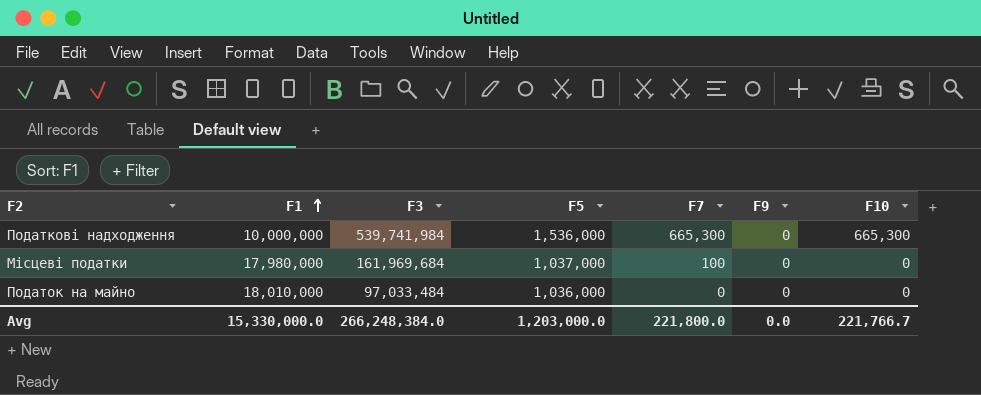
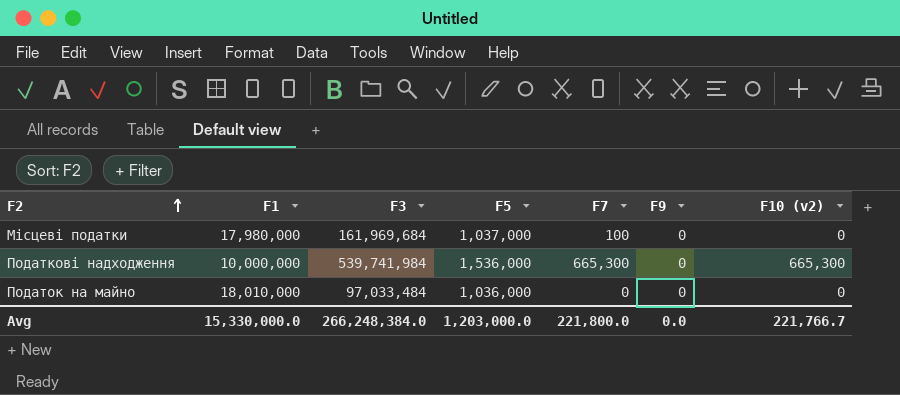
row order: F1 ascending -> F2 ascending
column name: F10 -> F10 (v2)

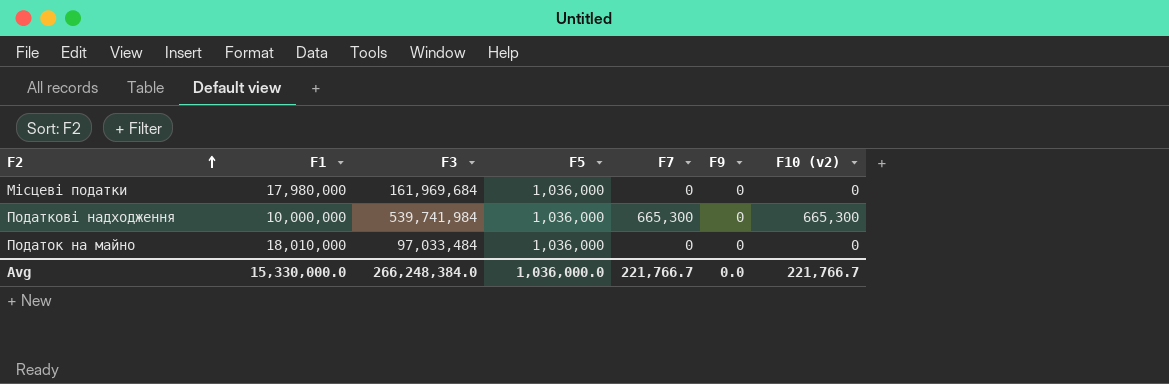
Місцеві податки | F5: 1,037,000 -> 1,036,000
Місцеві податки | F7: 100 -> 0
Податкові надходження | F5: 1,536,000 -> 1,036,000
Avg | F5: 1,203,000.0 -> 1,036,000.0
Avg | F7: 221,800.0 -> 221,766.7

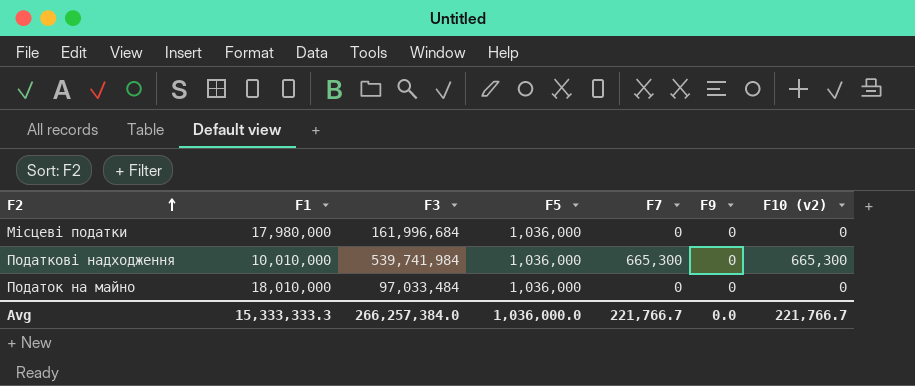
Місцеві податки | F3: 161,969,684 -> 161,996,684
Податкові надходження | F1: 10,000,000 -> 10,010,000
Avg | F1: 15,330,000.0 -> 15,333,333.3
Avg | F3: 266,248,384.0 -> 266,257,384.0

